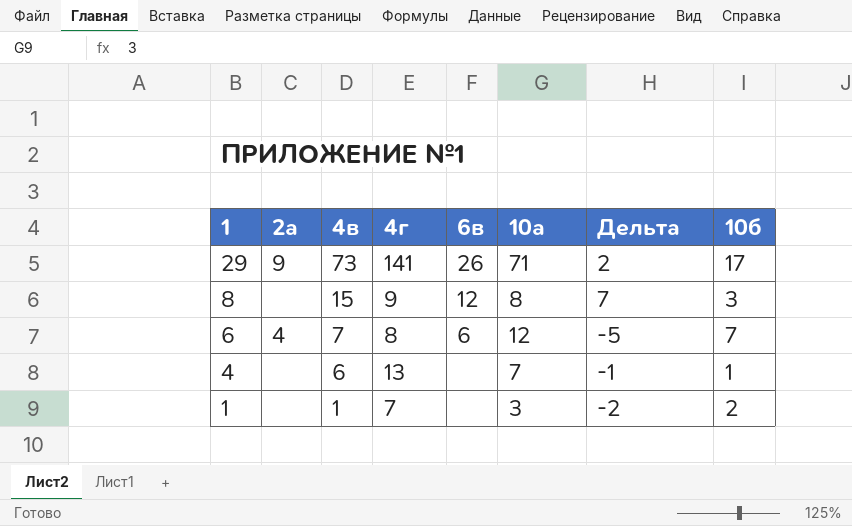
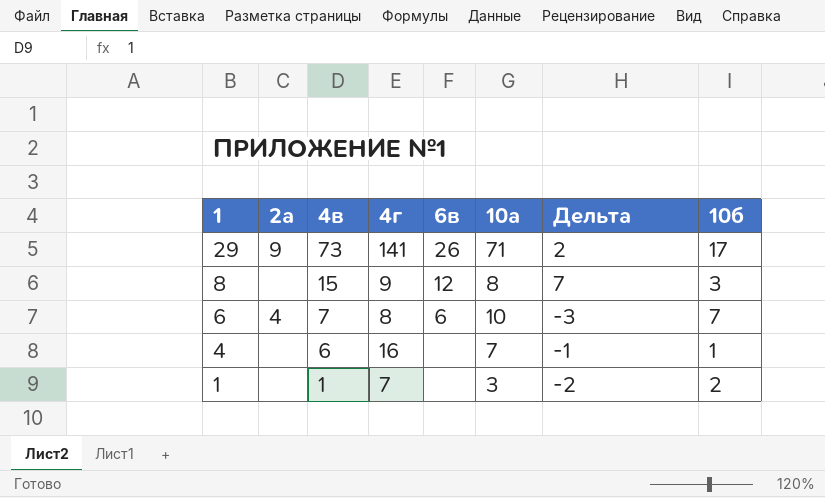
6 | 10а: 12 -> 10
6 | Дельта: -5 -> -3
4 | 4г: 13 -> 16

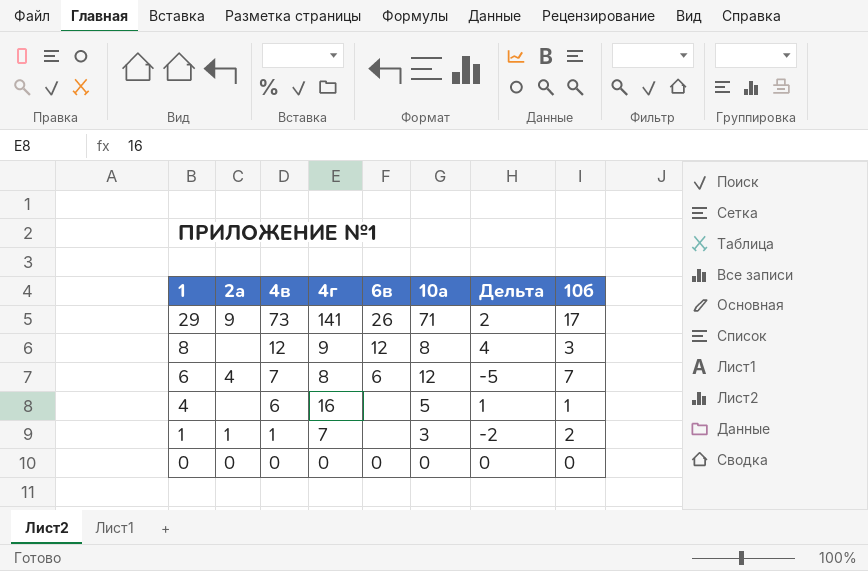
8 | 4в: 15 -> 12
8 | Дельта: 7 -> 4
6 | 10а: 10 -> 12
6 | Дельта: -3 -> -5
4 | 10а: 7 -> 5
4 | Дельта: -1 -> 1
1 | 2а: none -> 1
row 0: none -> 0 | 0 | 0 | 0 | 0 | 0 | 0

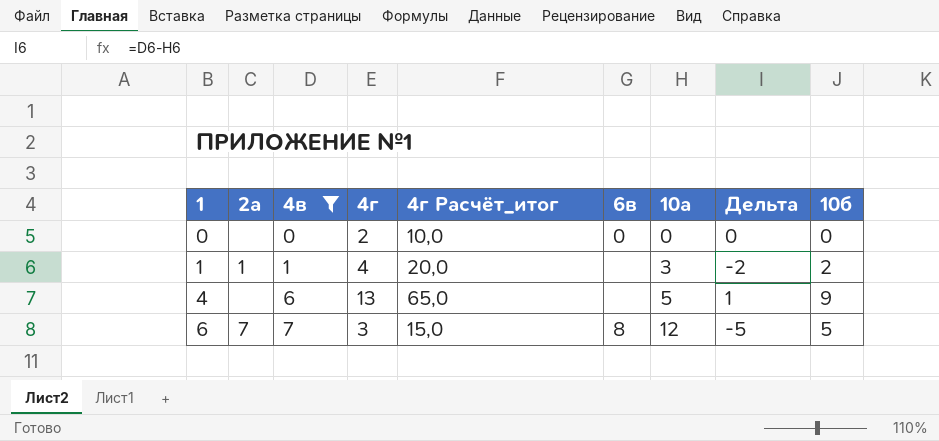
filter: none -> 4в <= 7
row order: 1 descending -> 1 ascending
column 4г Расчёт_итог | formula: none -> [4г] * 5
0 | 2а: 0 -> none
0 | 4г: 0 -> 2
1 | 4г: 7 -> 4
4 | 4г: 16 -> 13
4 | 10б: 1 -> 9
6 | 2а: 4 -> 7
6 | 4г: 8 -> 3
6 | 6в: 6 -> 8
6 | 10б: 7 -> 5

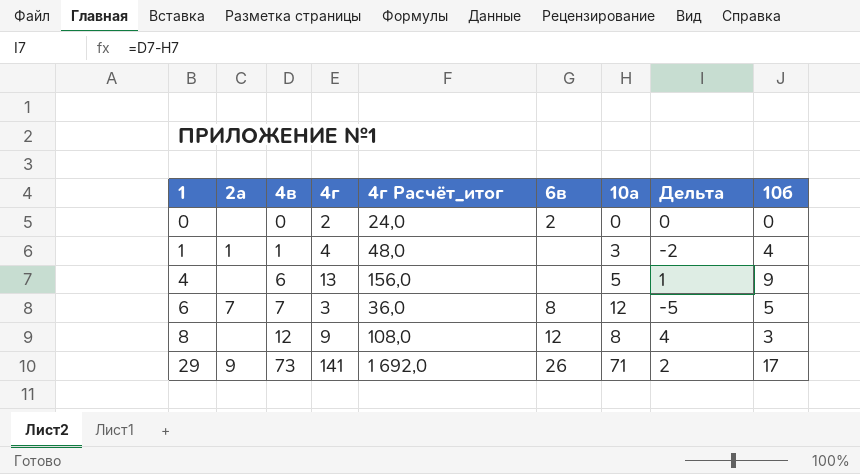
filter: 4в <= 7 -> none
column 4г Расчёт_итог | formula: [4г] * 5 -> [4г] * 12
0 | 6в: 0 -> 2
1 | 10б: 2 -> 4

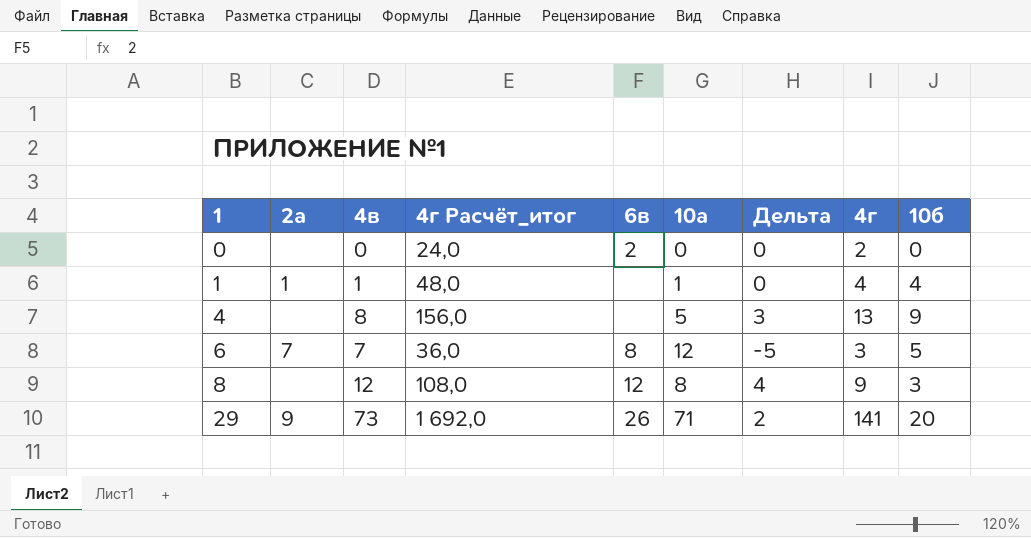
column 4г | position: 4 -> 8
1 | 10а: 3 -> 1
1 | Дельта: -2 -> 0
4 | 4в: 6 -> 8
4 | Дельта: 1 -> 3
29 | 10б: 17 -> 20

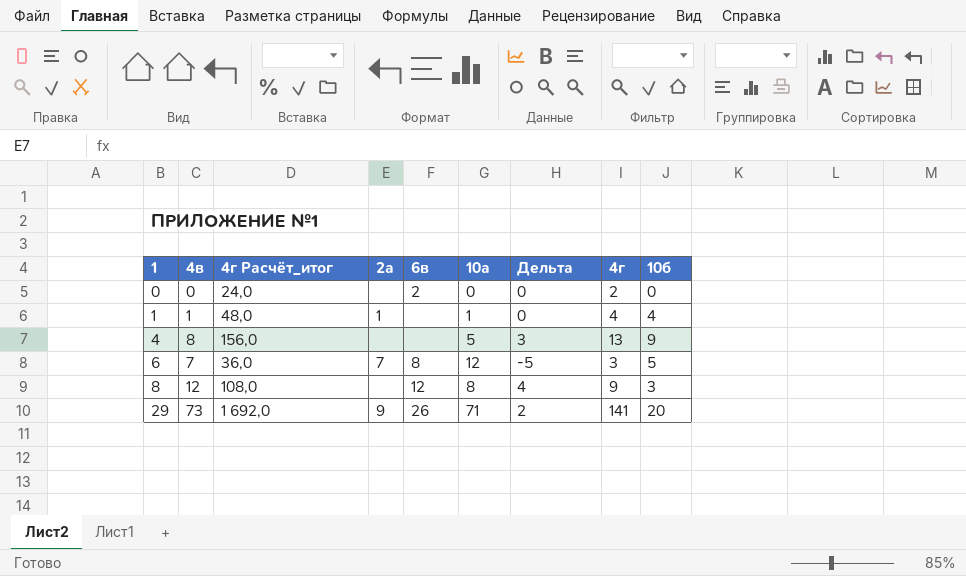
column 2а | position: 2 -> 4

